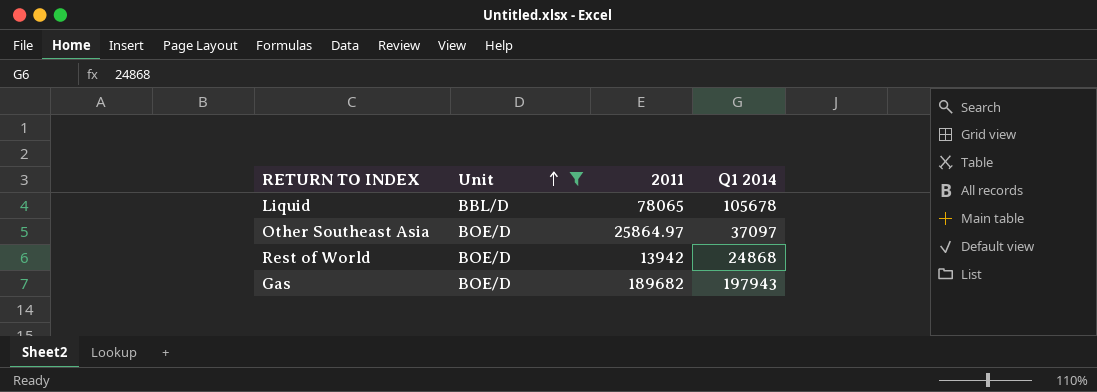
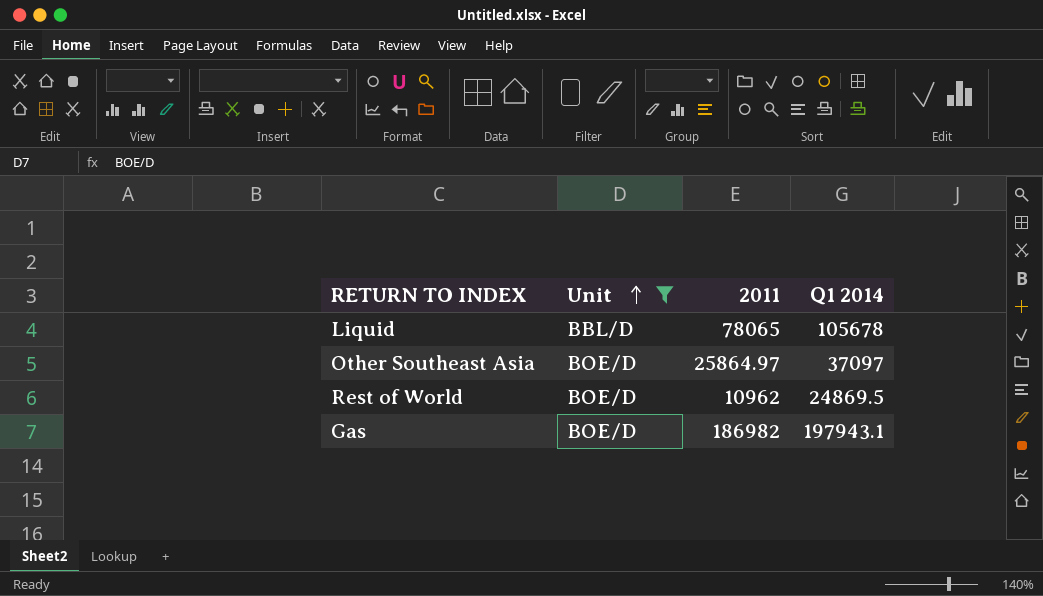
Rest of World | 2011: 13942 -> 10962
Rest of World | Q1 2014: 24868 -> 24869.5
Gas | 2011: 189682 -> 186982
Gas | Q1 2014: 197943 -> 197943.1

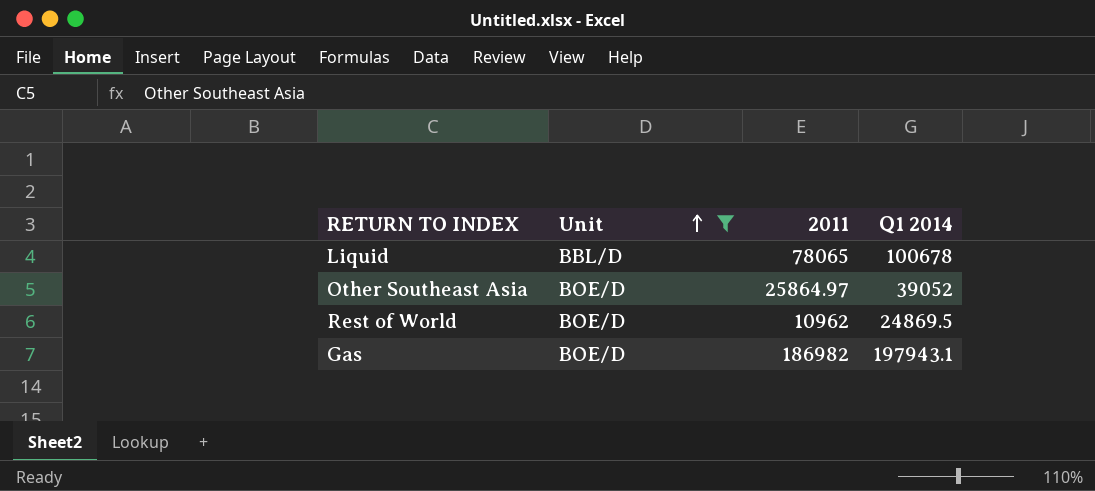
Liquid | Q1 2014: 105678 -> 100678
Other Southeast Asia | Q1 2014: 37097 -> 39052

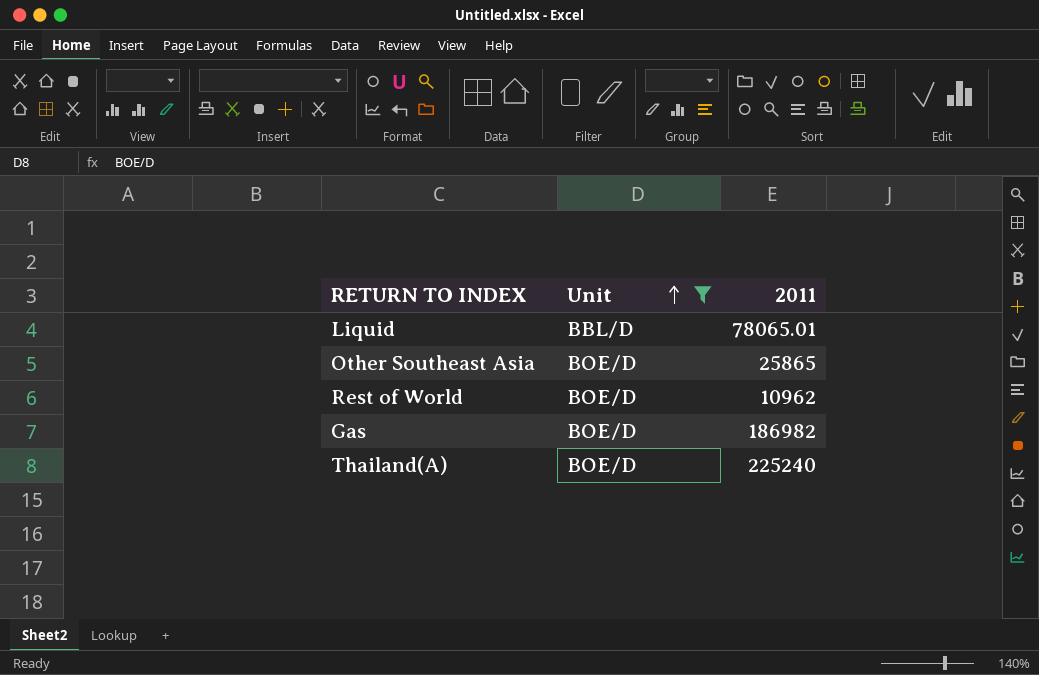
column Q1 2014 | position: 4 -> none
Liquid | 2011: 78065 -> 78065.01
Other Southeast Asia | 2011: 25864.97 -> 25865
row Thailand(A): none -> BOE/D | 225240

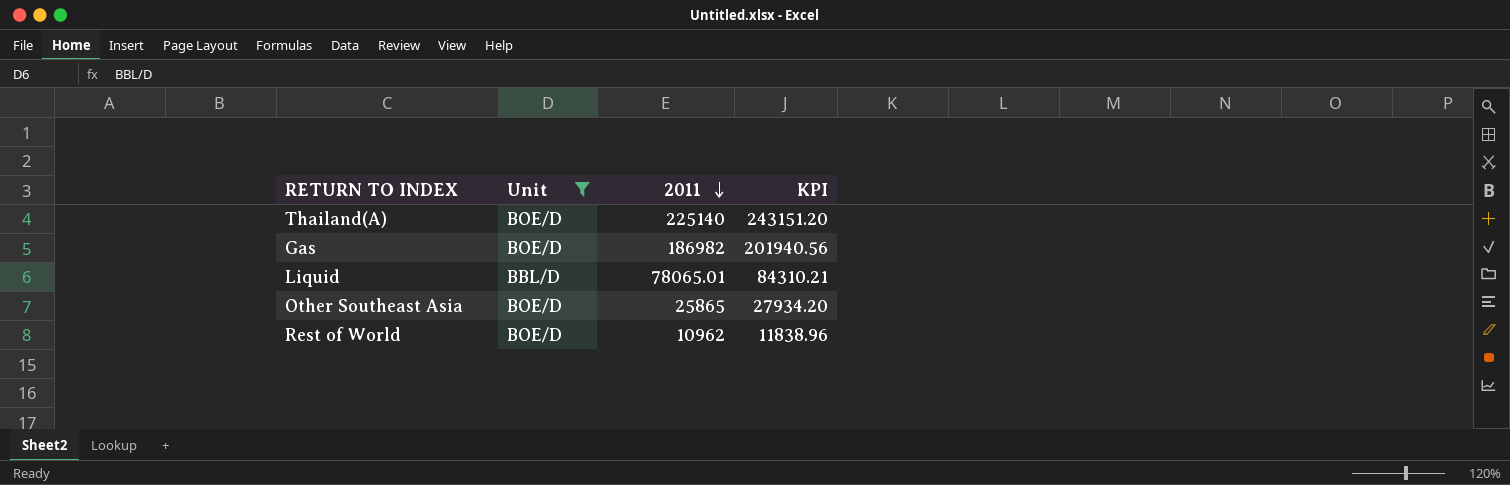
row order: Unit ascending -> 2011 descending
column KPI | formula: none -> [2011] * 1.08
Thailand(A) | 2011: 225240 -> 225140

